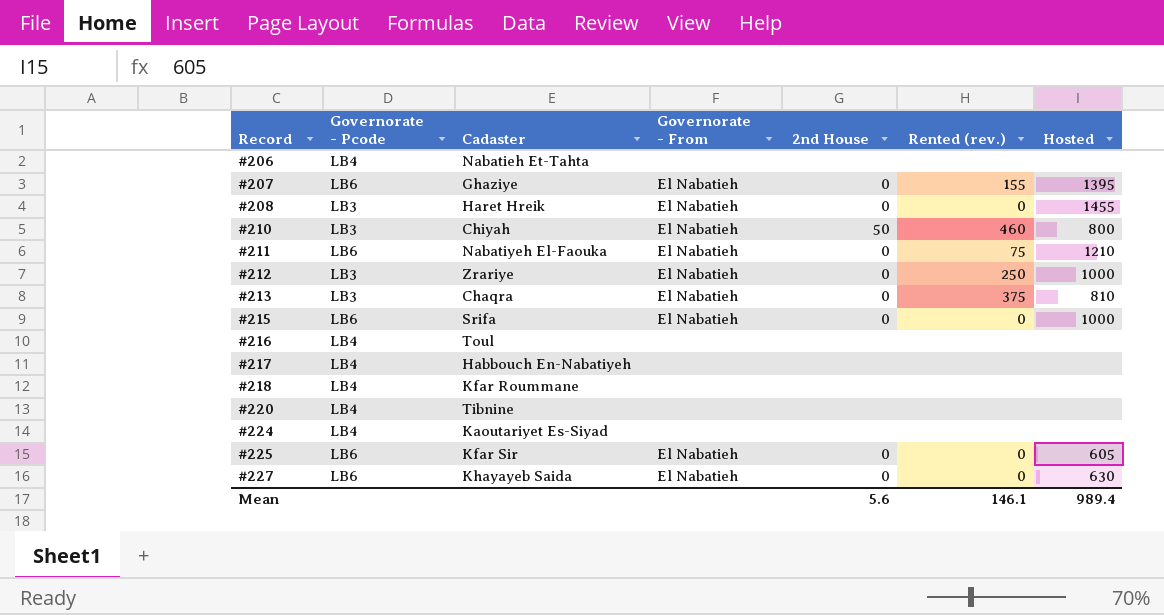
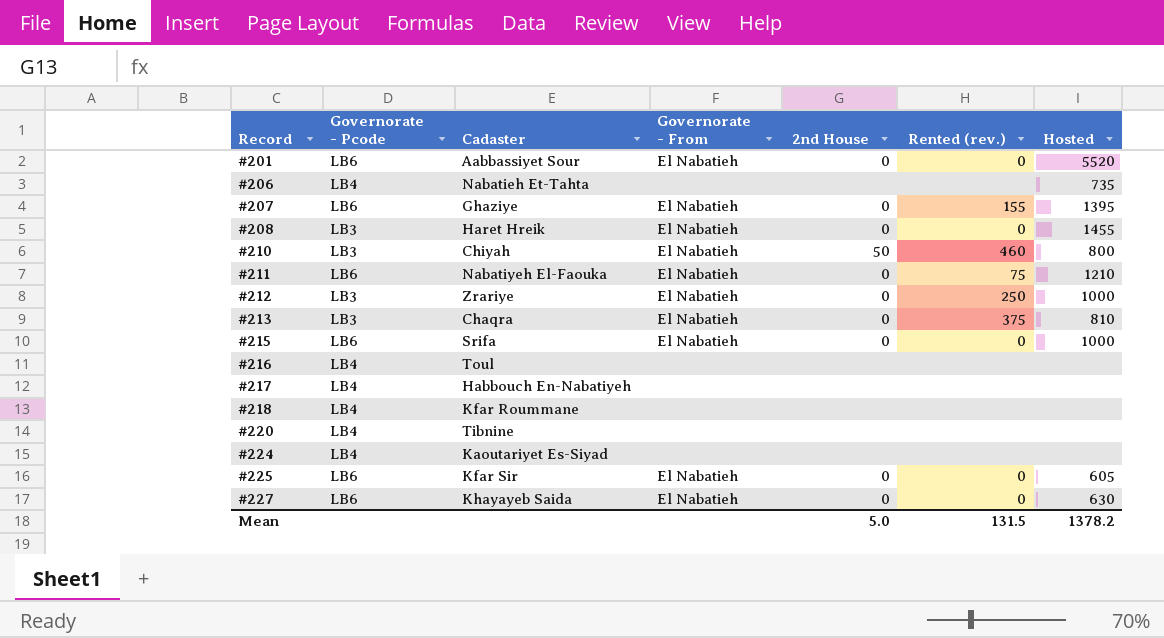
row #201: none -> LB6 | Aabbassiyet Sour | El Nabatieh | 0 | 0 | 5520
#206 | Hosted: none -> 735
Mean | 2nd House: 5.6 -> 5.0
Mean | Rented (rev.): 146.1 -> 131.5
Mean | Hosted: 989.4 -> 1378.2

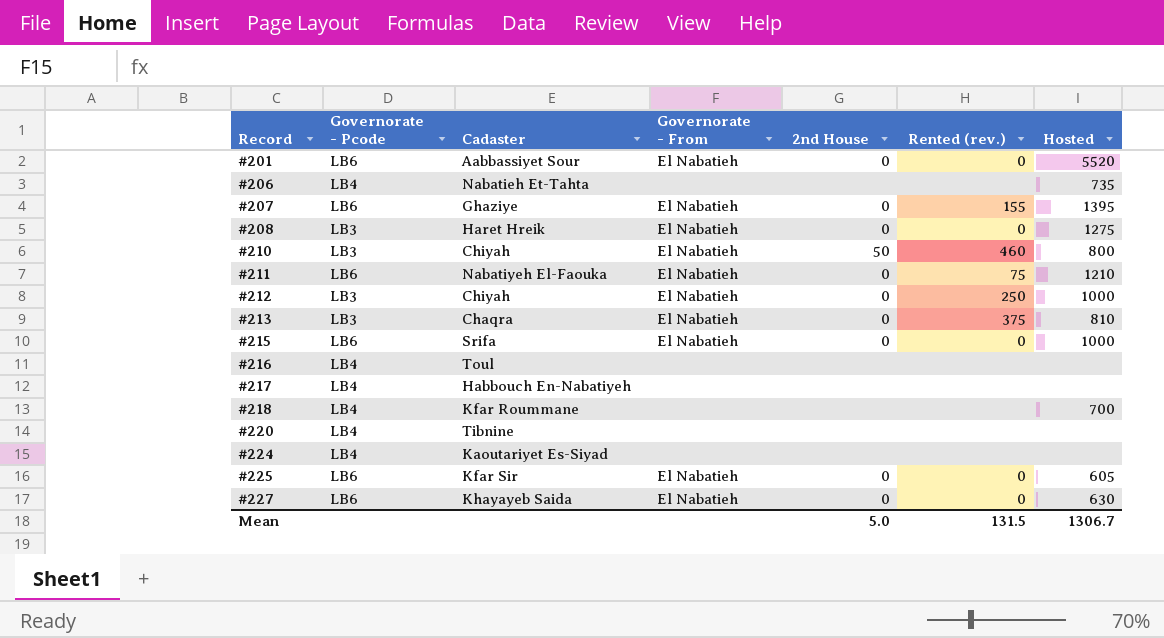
#208 | Hosted: 1455 -> 1275
#212 | Cadaster: Zrariye -> Chiyah
#218 | Hosted: none -> 700
Mean | Hosted: 1378.2 -> 1306.7

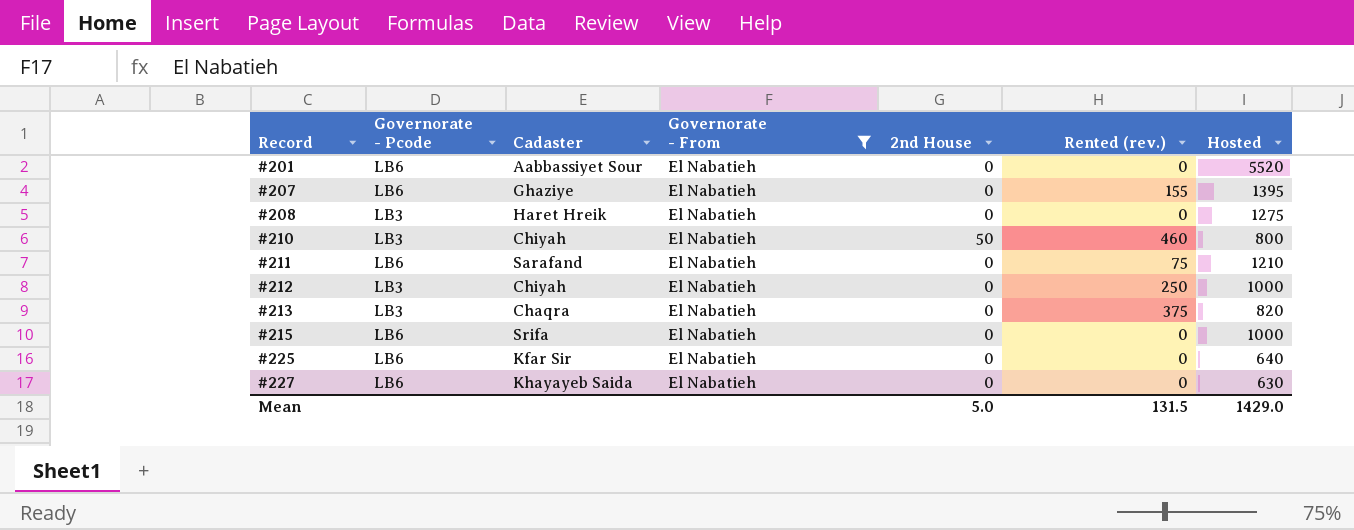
filter: none -> Governorate - From = El Nabatieh
#211 | Cadaster: Nabatiyeh El-Faouka -> Sarafand
#213 | Hosted: 810 -> 820
#225 | Hosted: 605 -> 640
Mean | Hosted: 1306.7 -> 1429.0

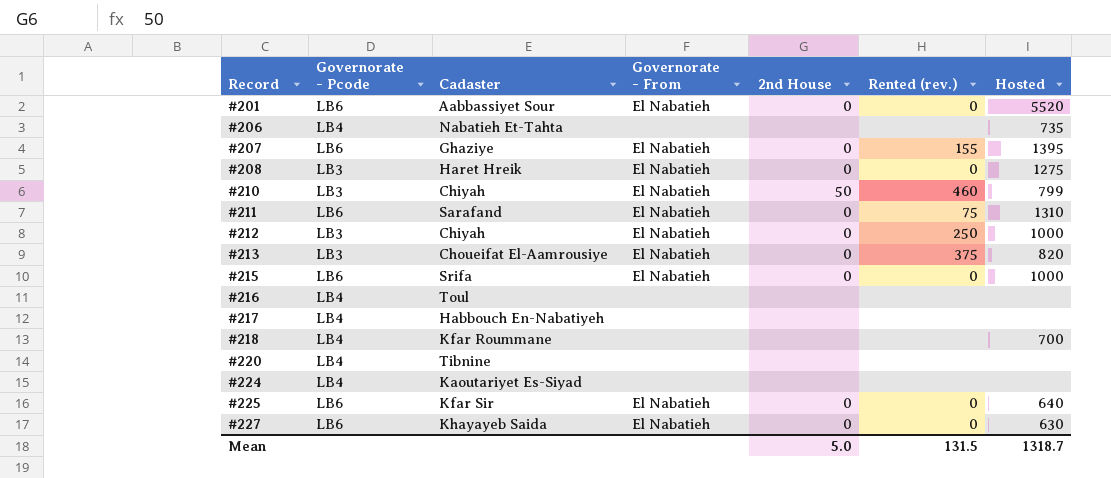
filter: Governorate - From = El Nabatieh -> none
#210 | Hosted: 800 -> 799
#211 | Hosted: 1210 -> 1310
#213 | Cadaster: Chaqra -> Choueifat El-Aamrousiye
Mean | Hosted: 1429.0 -> 1318.7

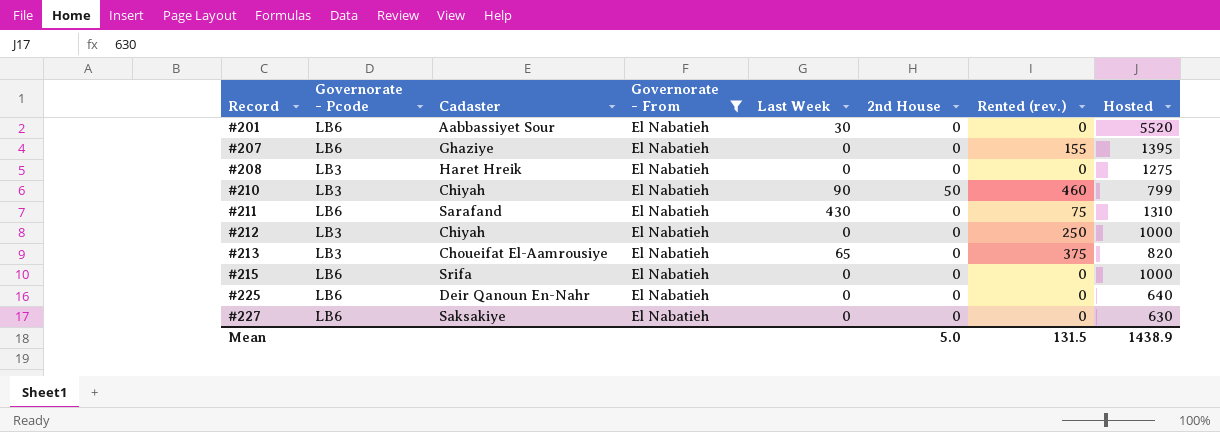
filter: none -> Governorate - From = El Nabatieh
column Last Week | position: none -> 5
#225 | Cadaster: Kfar Sir -> Deir Qanoun En-Nahr
#227 | Cadaster: Khayayeb Saida -> Saksakiye
Mean | Hosted: 1318.7 -> 1438.9

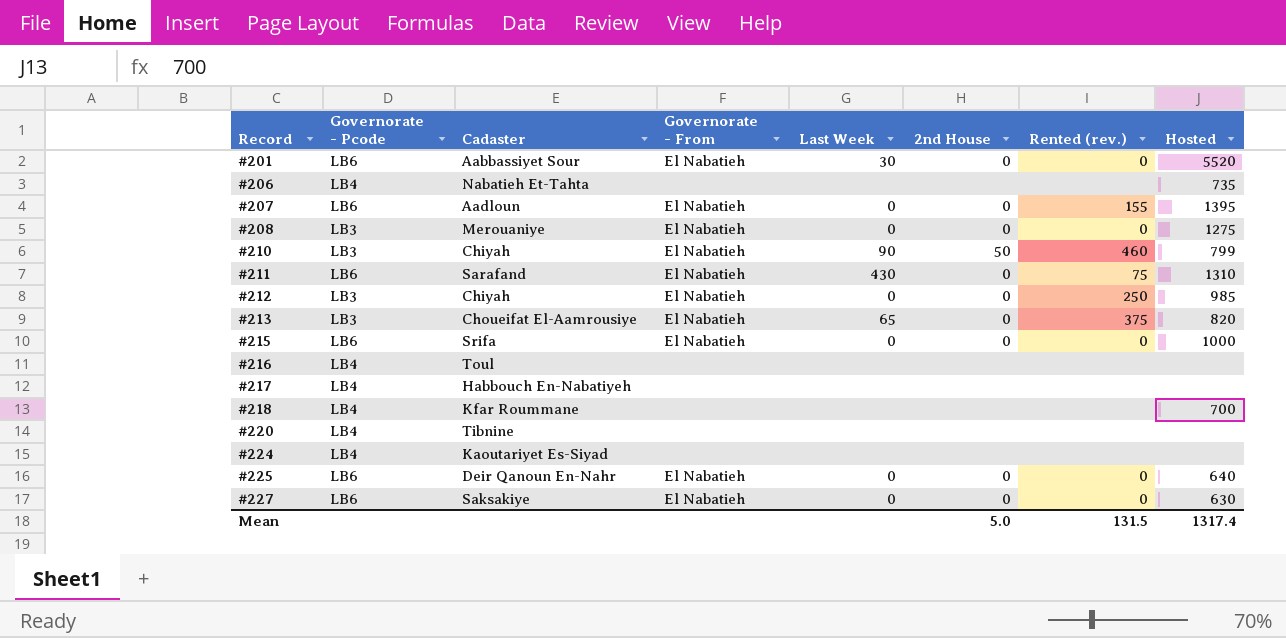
filter: Governorate - From = El Nabatieh -> none
#207 | Cadaster: Ghaziye -> Aadloun
#208 | Cadaster: Haret Hreik -> Merouaniye
#212 | Hosted: 1000 -> 985
Mean | Hosted: 1438.9 -> 1317.4

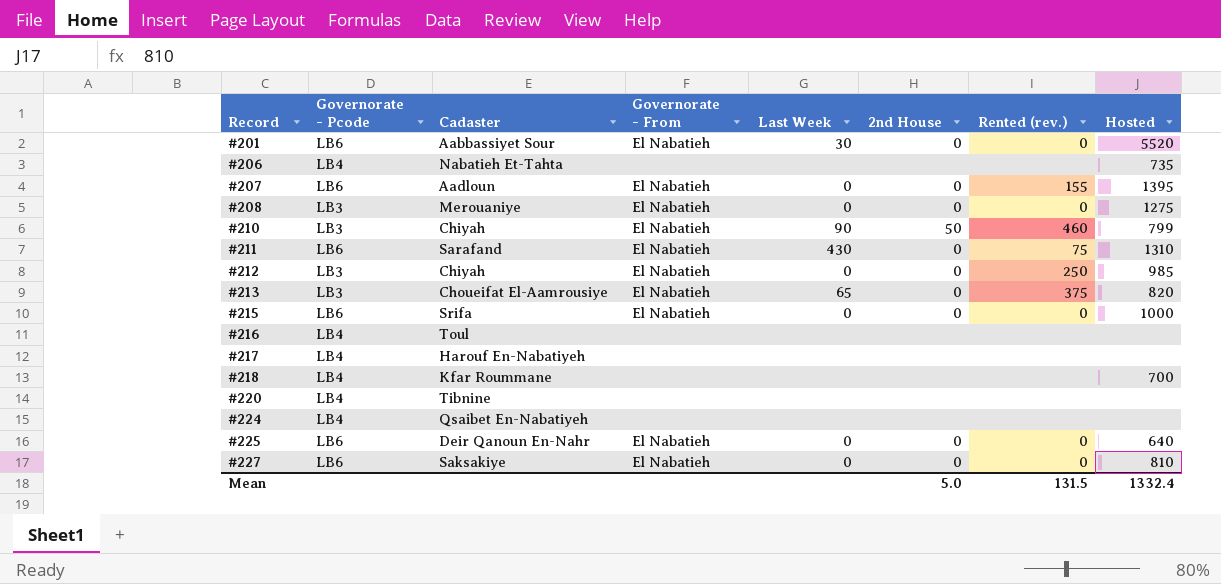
#217 | Cadaster: Habbouch En-Nabatiyeh -> Harouf En-Nabatiyeh
#224 | Cadaster: Kaoutariyet Es-Siyad -> Qsaibet En-Nabatiyeh
#227 | Hosted: 630 -> 810
Mean | Hosted: 1317.4 -> 1332.4

